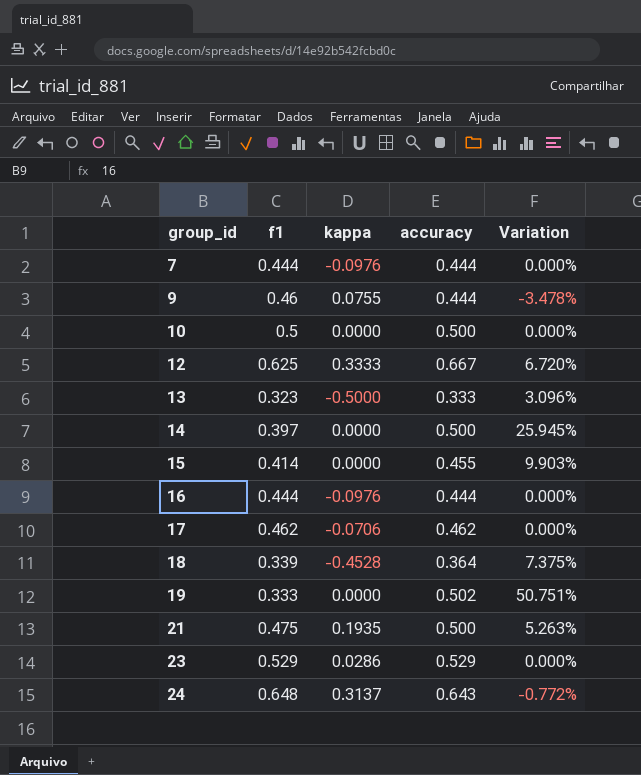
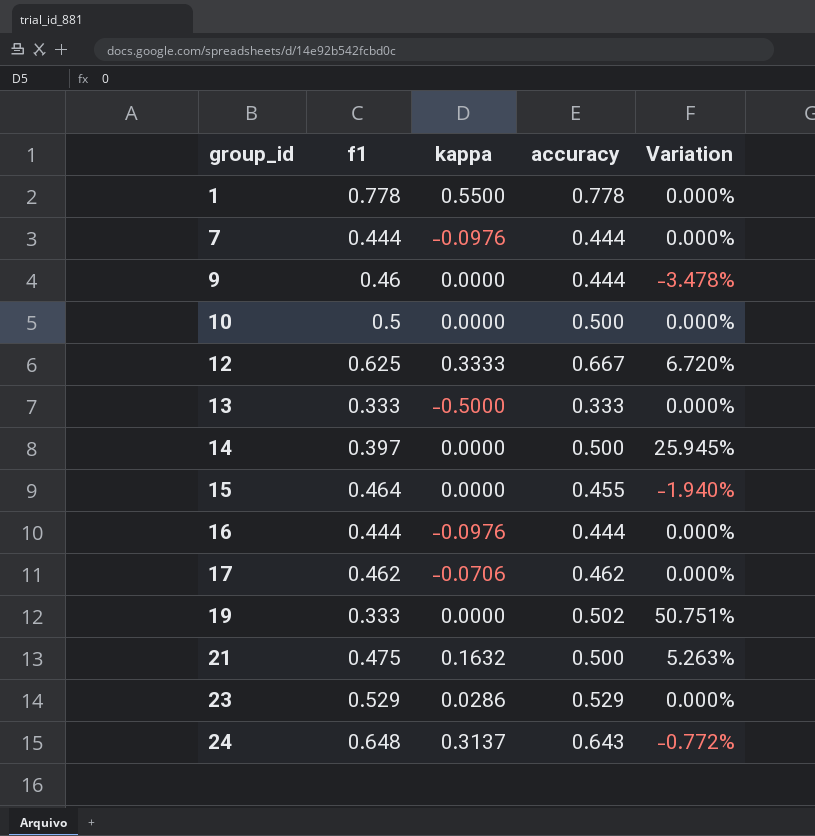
row 18: 0.339 | -0.4528 | 0.364 | 7.375% -> none
row 1: none -> 0.778 | 0.5500 | 0.778 | 0.000%
9 | kappa: 0.0755 -> 0.0000
13 | f1: 0.323 -> 0.333
13 | Variation: 3.096% -> 0.000%
15 | f1: 0.414 -> 0.464
15 | Variation: 9.903% -> -1.940%
21 | kappa: 0.1935 -> 0.1632

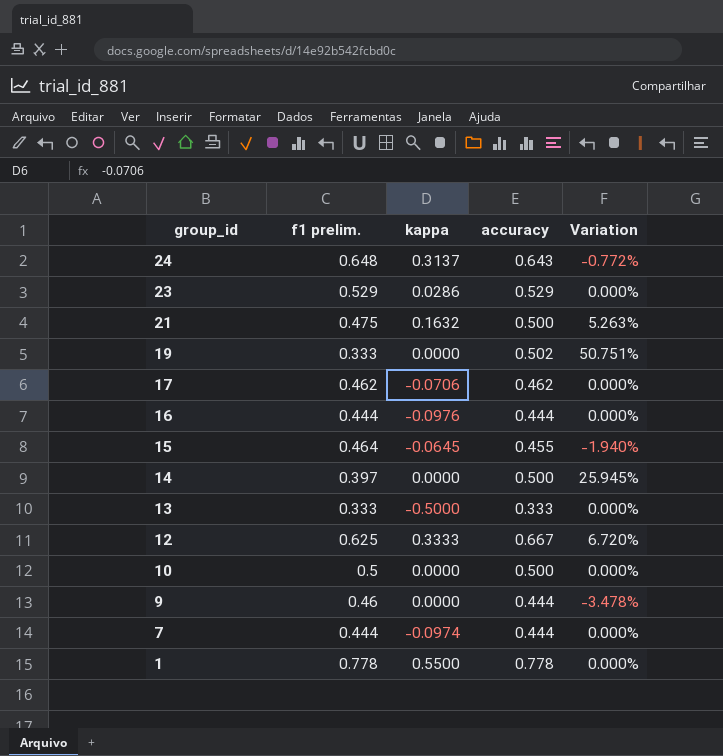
row order: group_id ascending -> group_id descending
column name: f1 -> f1 prelim.
15 | kappa: 0.0000 -> -0.0645
7 | kappa: -0.0976 -> -0.0974

